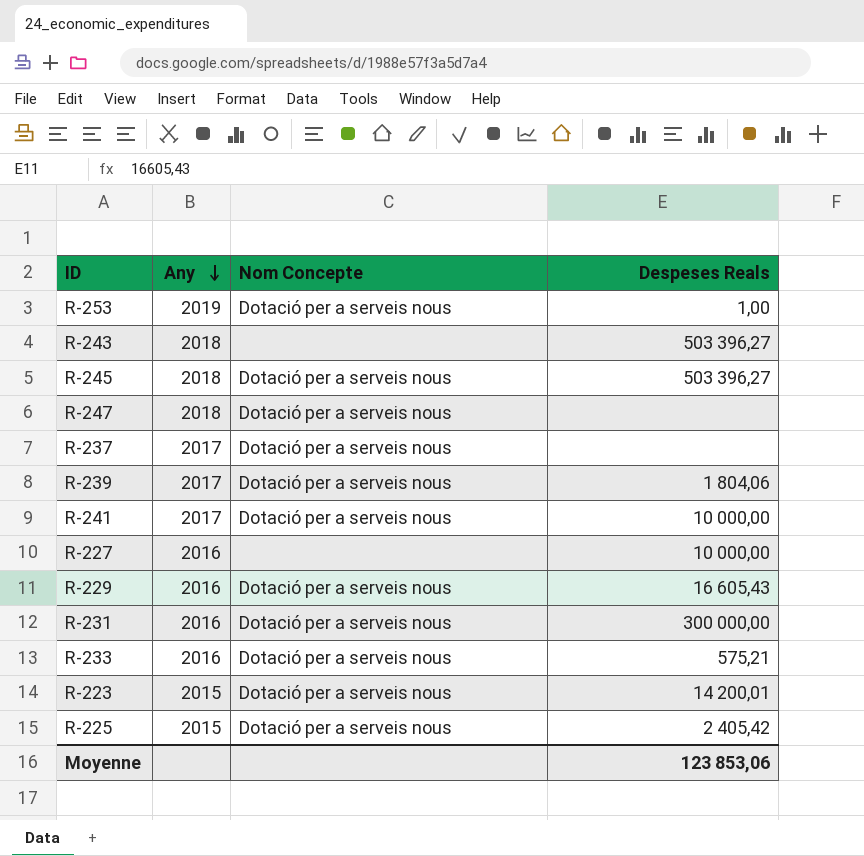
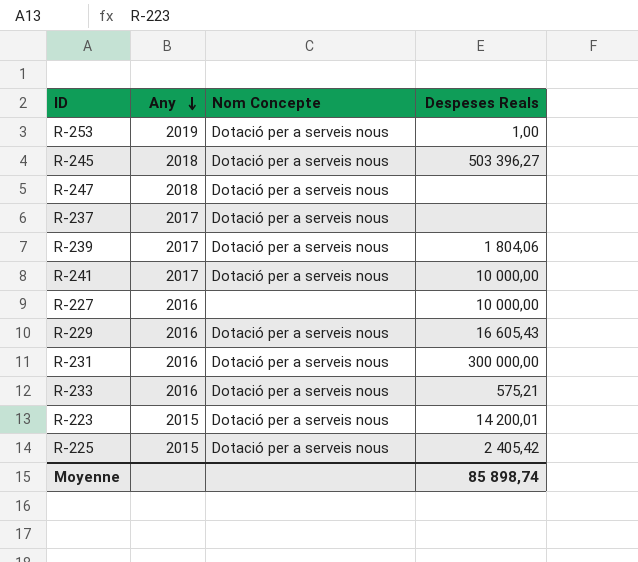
row R-243: 2018 | none | 503 396,27 -> none
Moyenne | Despeses Reals: 123 853,06 -> 85 898,74

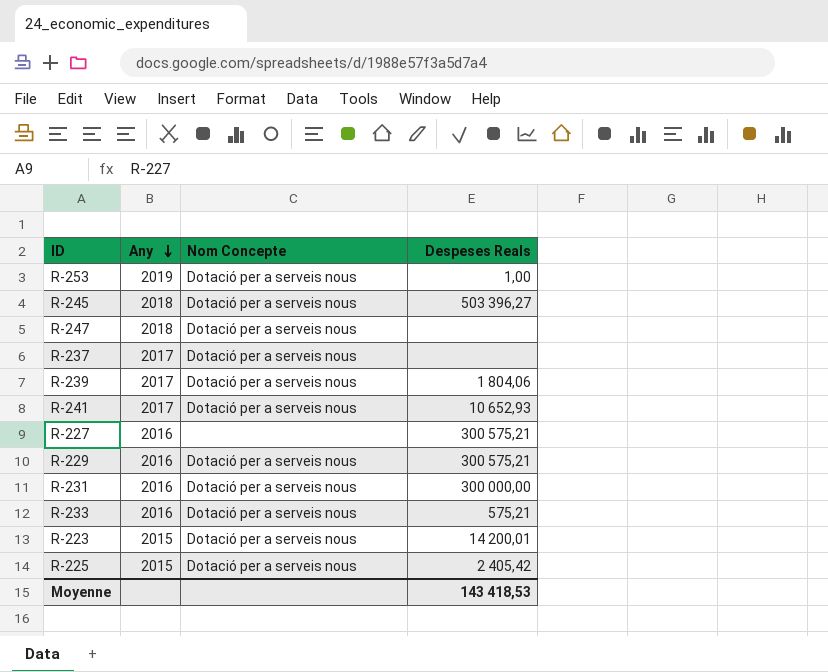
R-241 | Despeses Reals: 10 000,00 -> 10 652,93
R-227 | Despeses Reals: 10 000,00 -> 300 575,21
R-229 | Despeses Reals: 16 605,43 -> 300 575,21
Moyenne | Despeses Reals: 85 898,74 -> 143 418,53

